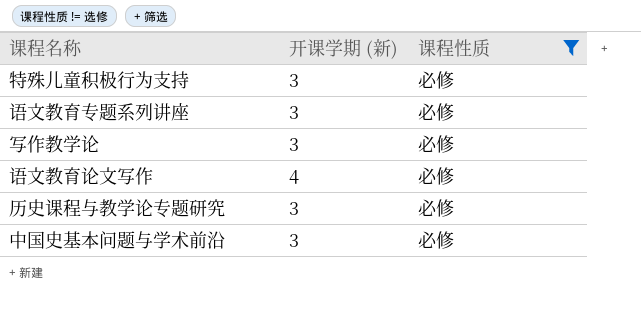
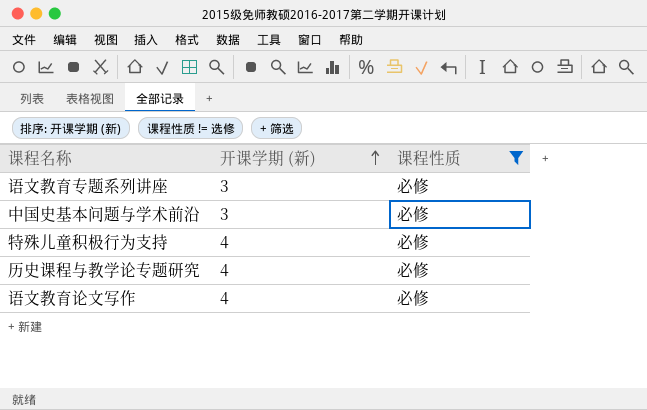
row order: none -> 开课学期 (新) ascending
row 写作教学论: 3 | 必修 -> none
特殊儿童积极行为支持 | 开课学期 (新): 3 -> 4
历史课程与教学论专题研究 | 开课学期 (新): 3 -> 4

